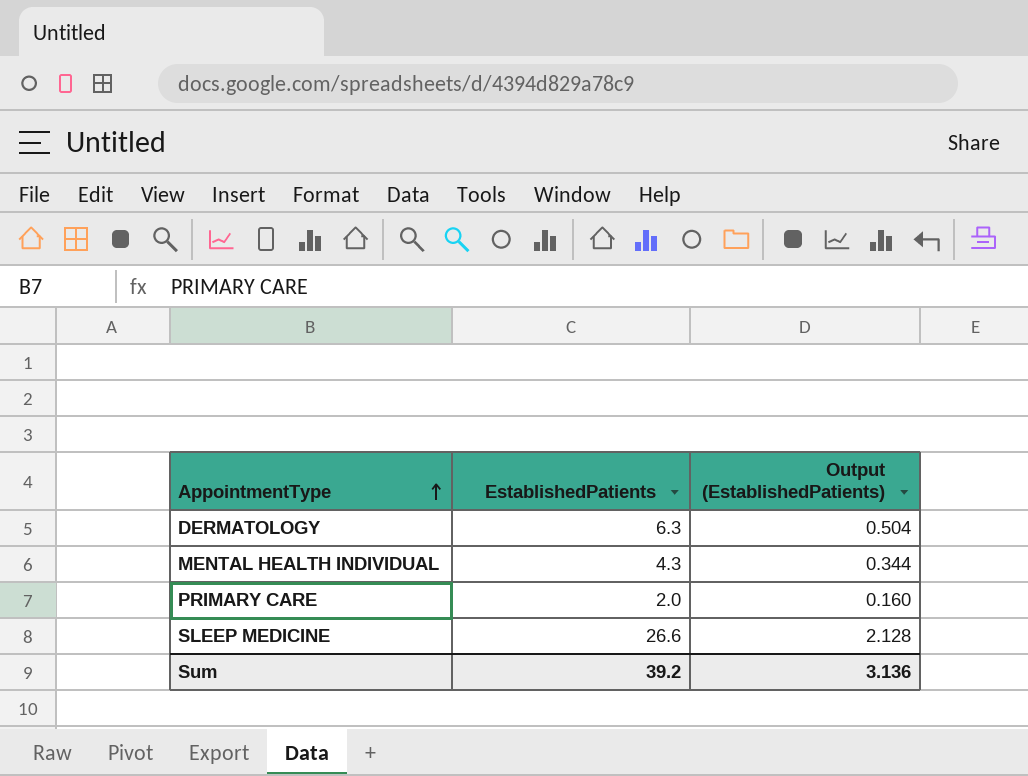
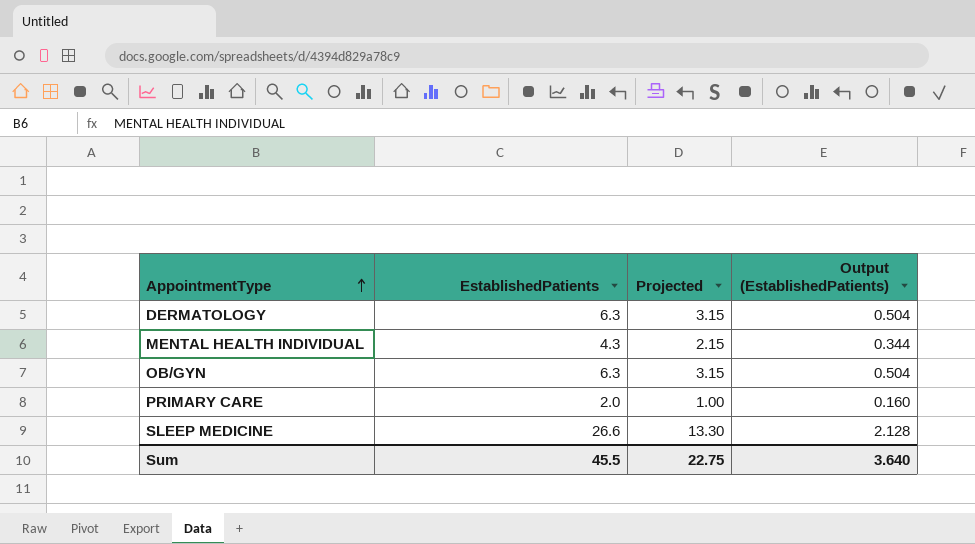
column Projected | formula: none -> [EstablishedPatients] * 0.5
row OB/GYN: none -> 6.3 | 3.15 | 0.504
Sum | EstablishedPatients: 39.2 -> 45.5
Sum | Output (EstablishedPatients): 3.136 -> 3.640

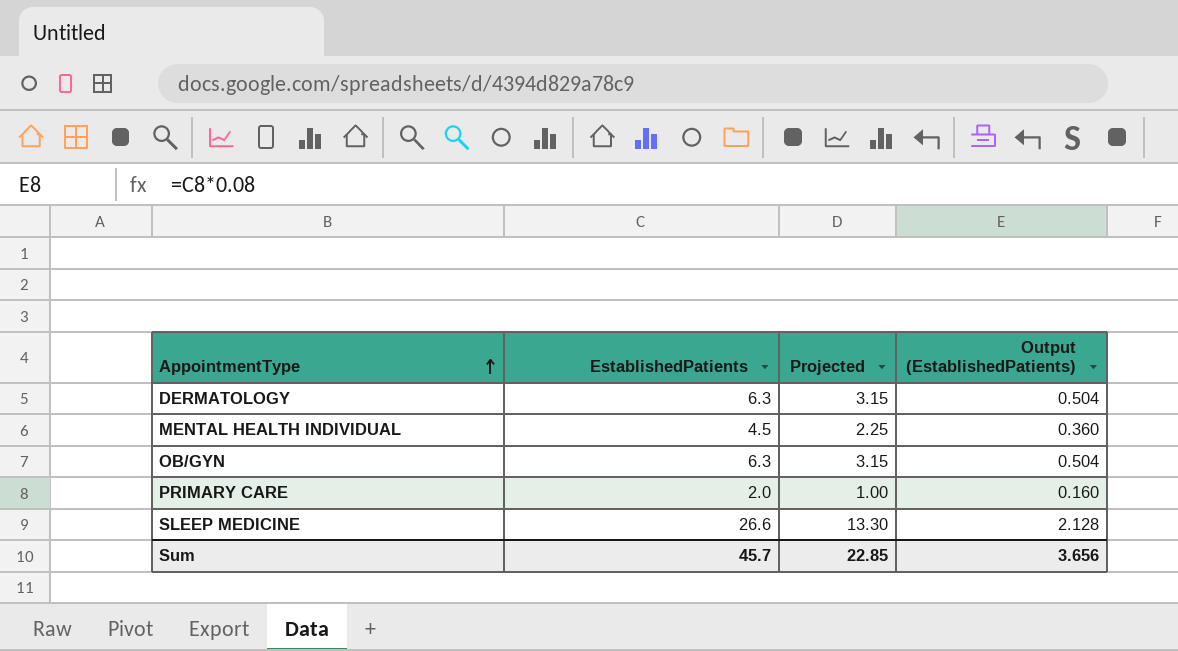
MENTAL HEALTH INDIVIDUAL | EstablishedPatients: 4.3 -> 4.5
MENTAL HEALTH INDIVIDUAL | Projected: 2.15 -> 2.25
MENTAL HEALTH INDIVIDUAL | Output (EstablishedPatients): 0.344 -> 0.360
Sum | EstablishedPatients: 45.5 -> 45.7
Sum | Projected: 22.75 -> 22.85
Sum | Output (EstablishedPatients): 3.640 -> 3.656

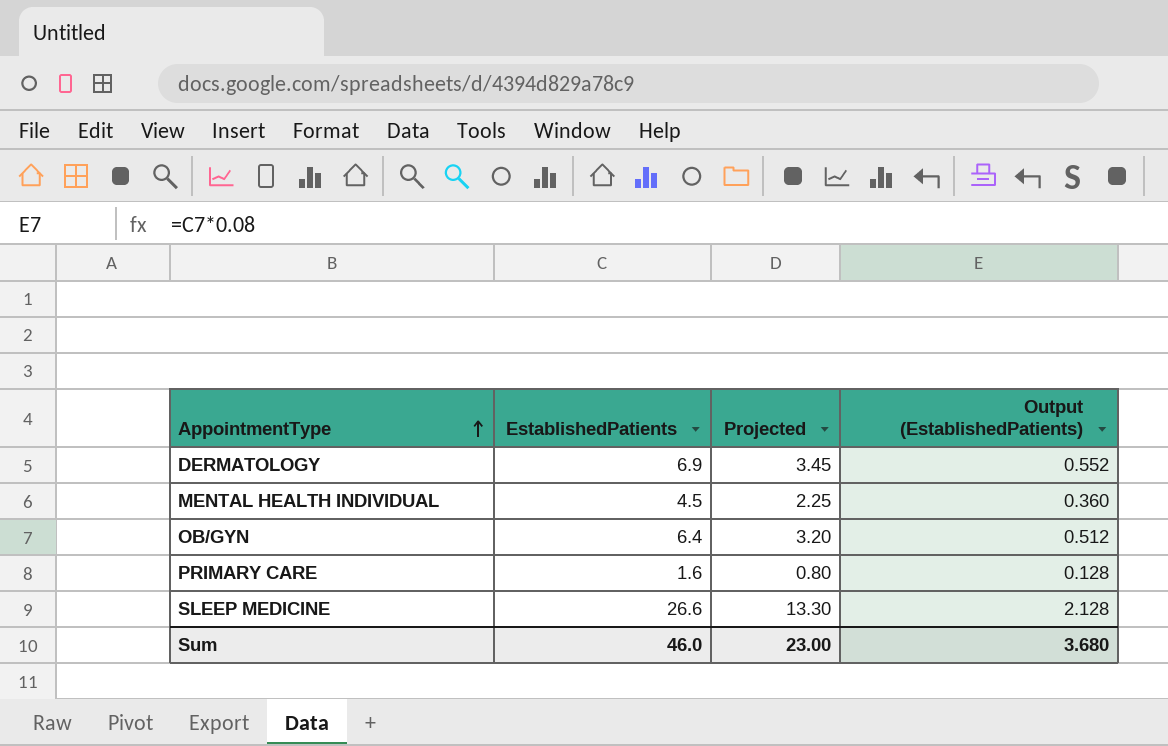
DERMATOLOGY | EstablishedPatients: 6.3 -> 6.9
DERMATOLOGY | Projected: 3.15 -> 3.45
DERMATOLOGY | Output (EstablishedPatients): 0.504 -> 0.552
OB/GYN | EstablishedPatients: 6.3 -> 6.4
OB/GYN | Projected: 3.15 -> 3.20
OB/GYN | Output (EstablishedPatients): 0.504 -> 0.512
PRIMARY CARE | EstablishedPatients: 2.0 -> 1.6
PRIMARY CARE | Projected: 1.00 -> 0.80
PRIMARY CARE | Output (EstablishedPatients): 0.160 -> 0.128
Sum | EstablishedPatients: 45.7 -> 46.0
Sum | Projected: 22.85 -> 23.00
Sum | Output (EstablishedPatients): 3.656 -> 3.680

